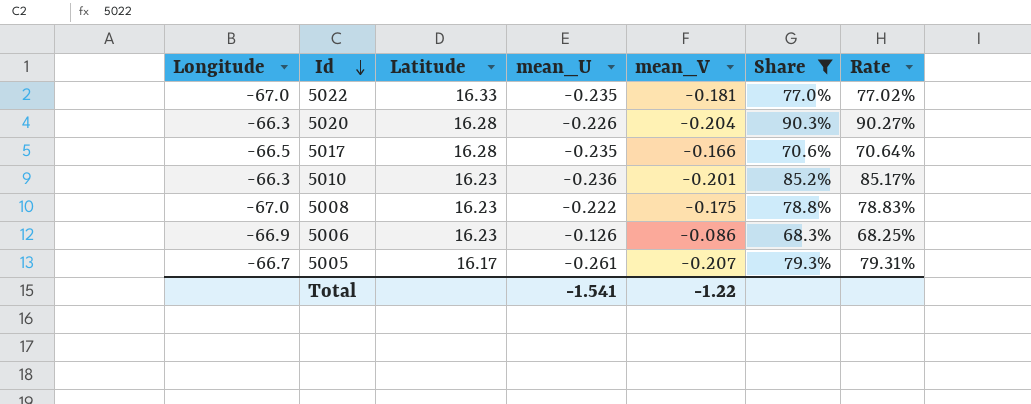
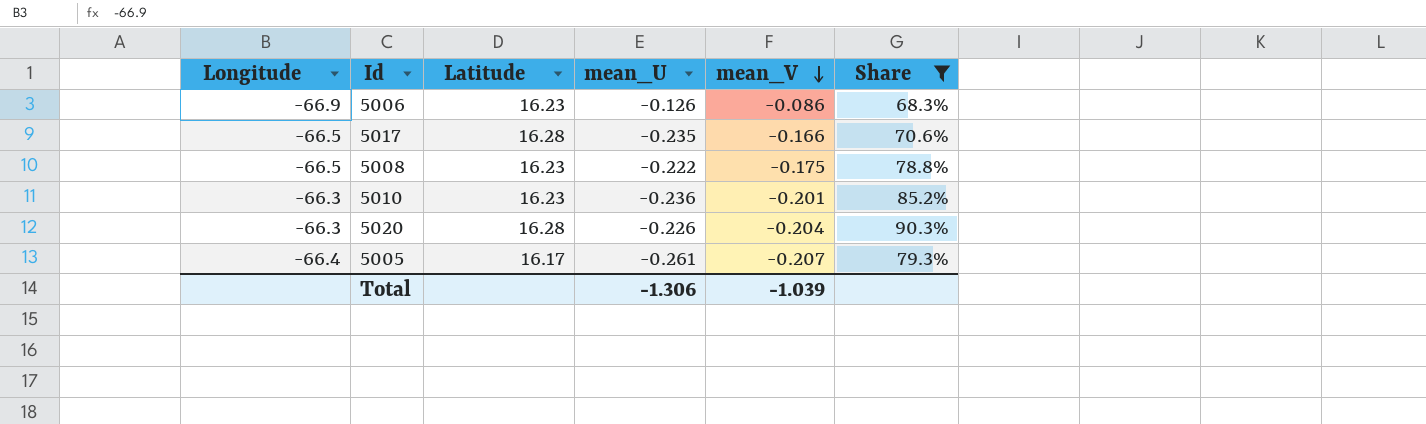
row order: Id descending -> mean_V descending
column Rate | formula: [mean_V] / [mean_U] -> none
row 5022: -67.0 | 16.33 | -0.235 | -0.181 | 77.0% | 77.02% -> none
5008 | Longitude: -67.0 -> -66.5
5005 | Longitude: -66.7 -> -66.4
Total | mean_U: -1.541 -> -1.306
Total | mean_V: -1.22 -> -1.039

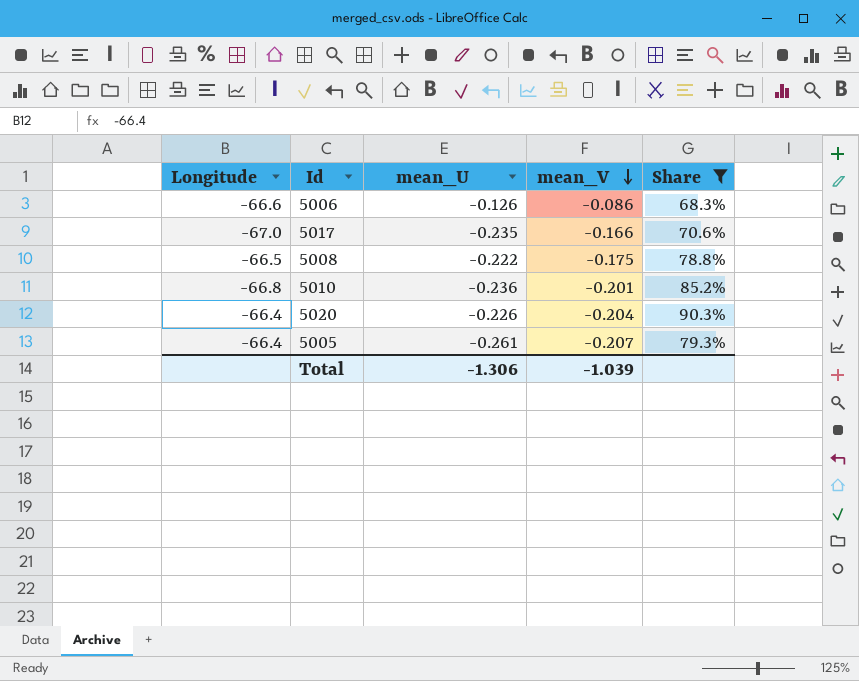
column Latitude | position: 3 -> none
5006 | Longitude: -66.9 -> -66.6
5017 | Longitude: -66.5 -> -67.0
5010 | Longitude: -66.3 -> -66.8
5020 | Longitude: -66.3 -> -66.4

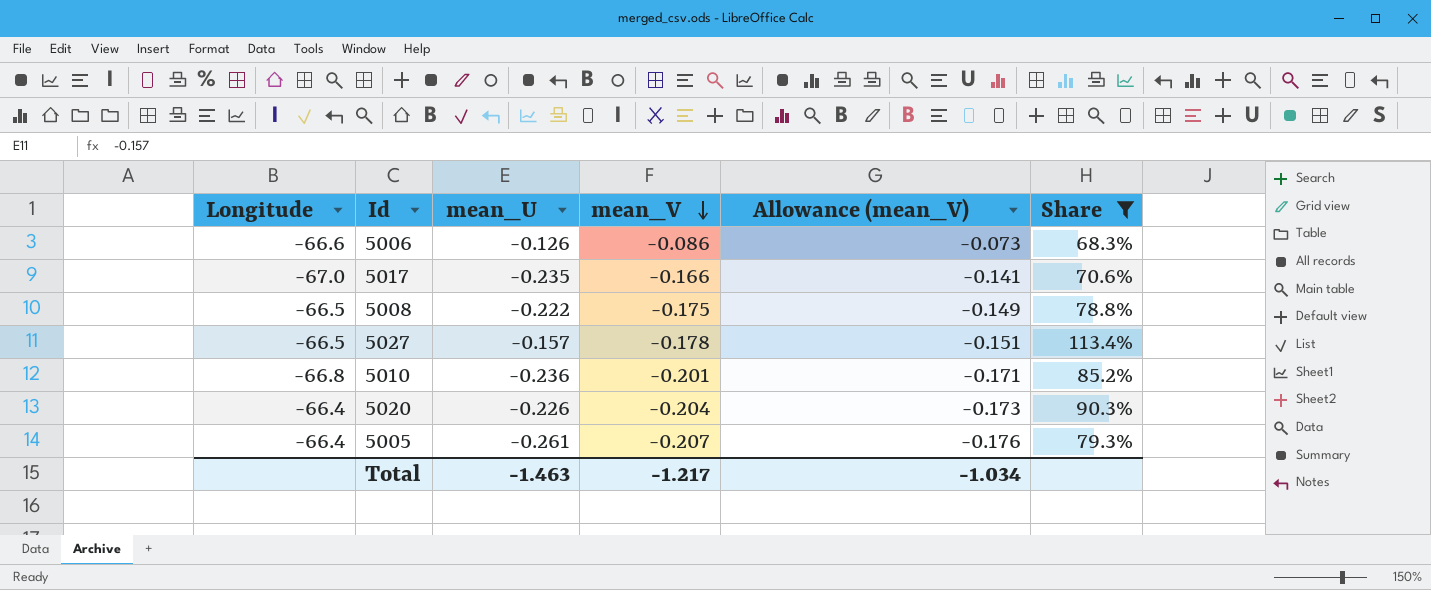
column Allowance (mean_V) | formula: none -> [mean_V] * 0.85
row 5027: none -> -66.5 | -0.157 | -0.178 | -0.151 | 113.4%
Total | mean_U: -1.306 -> -1.463
Total | mean_V: -1.039 -> -1.217

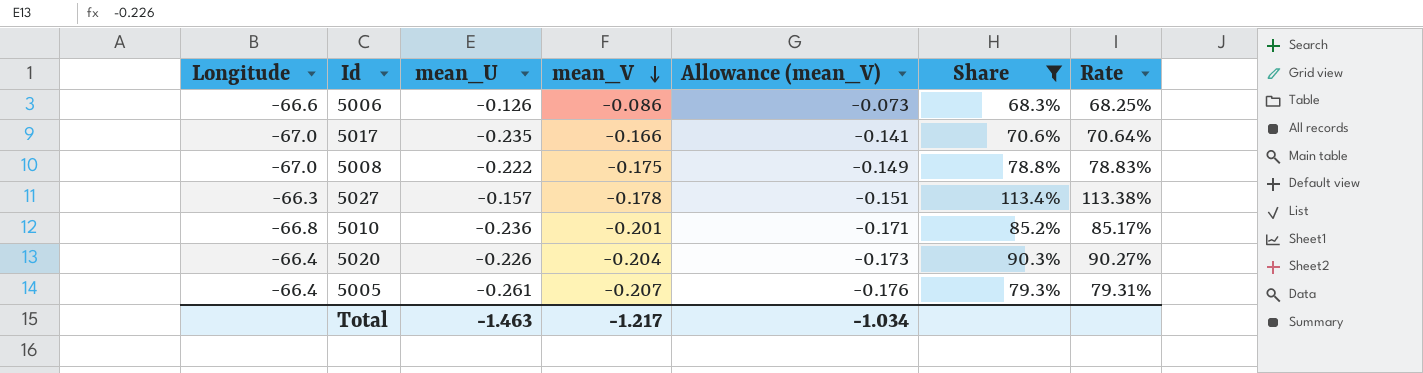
column Rate | formula: none -> [mean_V] / [mean_U]
5008 | Longitude: -66.5 -> -67.0
5027 | Longitude: -66.5 -> -66.3

